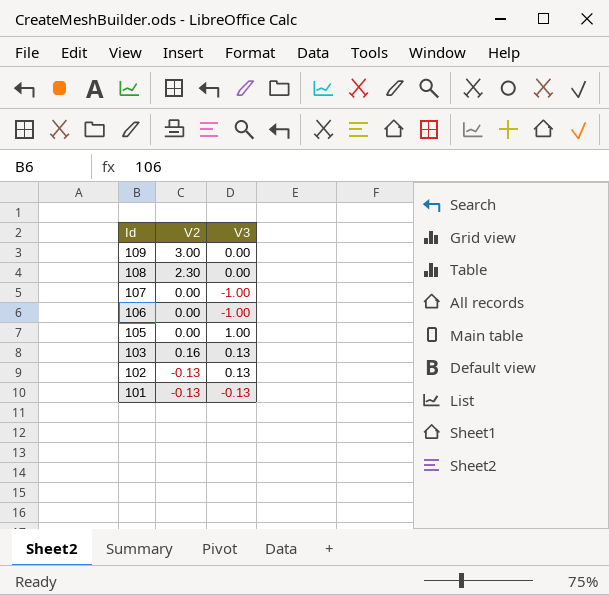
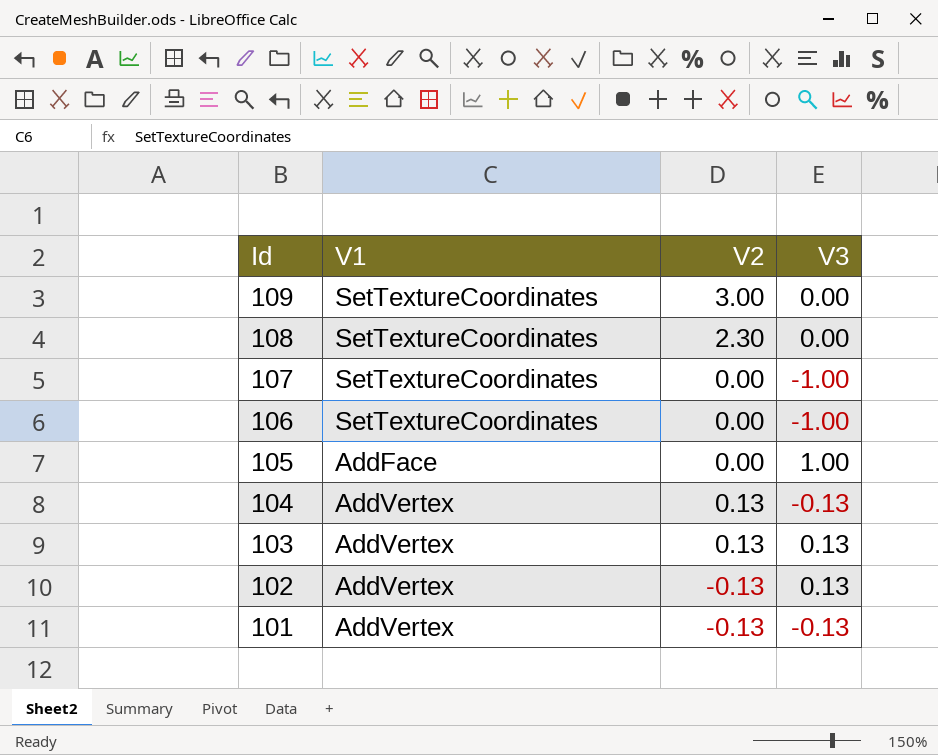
column V1 | position: none -> 2
row 104: none -> AddVertex | 0.13 | -0.13
103 | V2: 0.16 -> 0.13

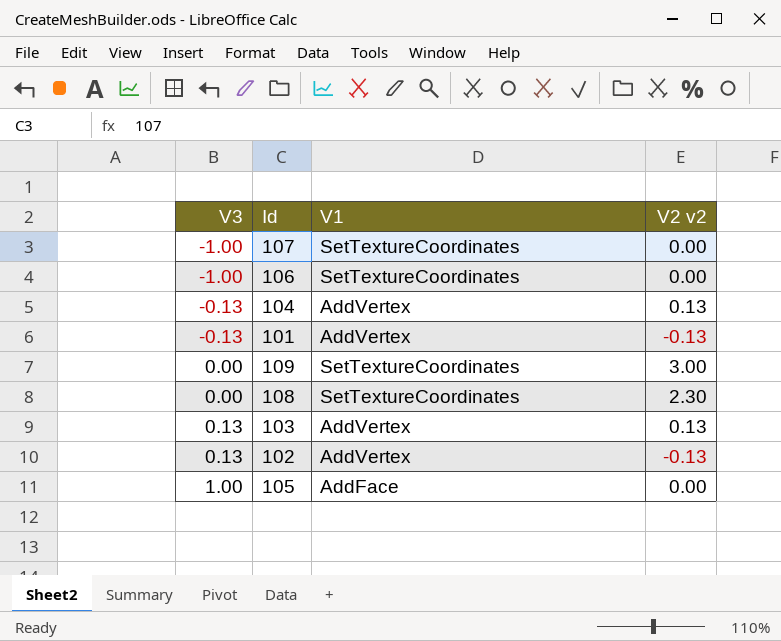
row order: Id descending -> V3 ascending
column V3 | position: 4 -> 1
column name: V2 -> V2 v2

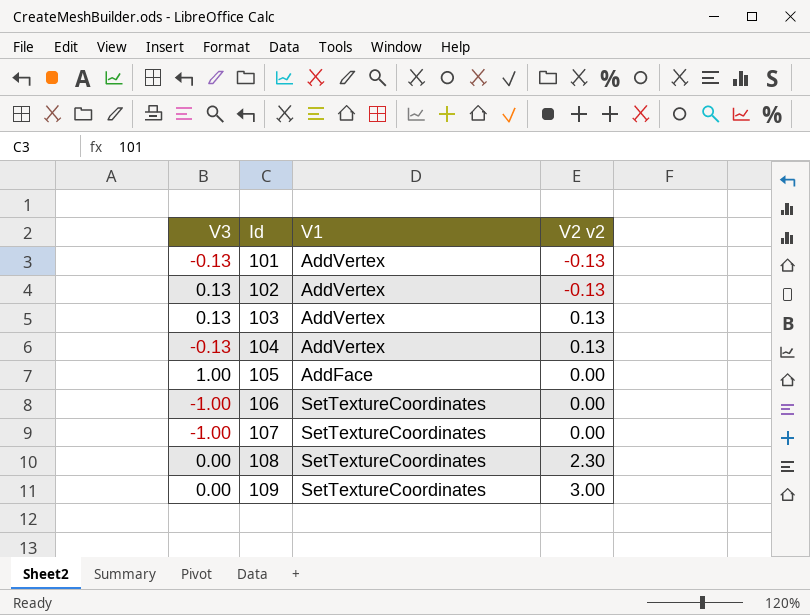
row order: V3 ascending -> Id ascending

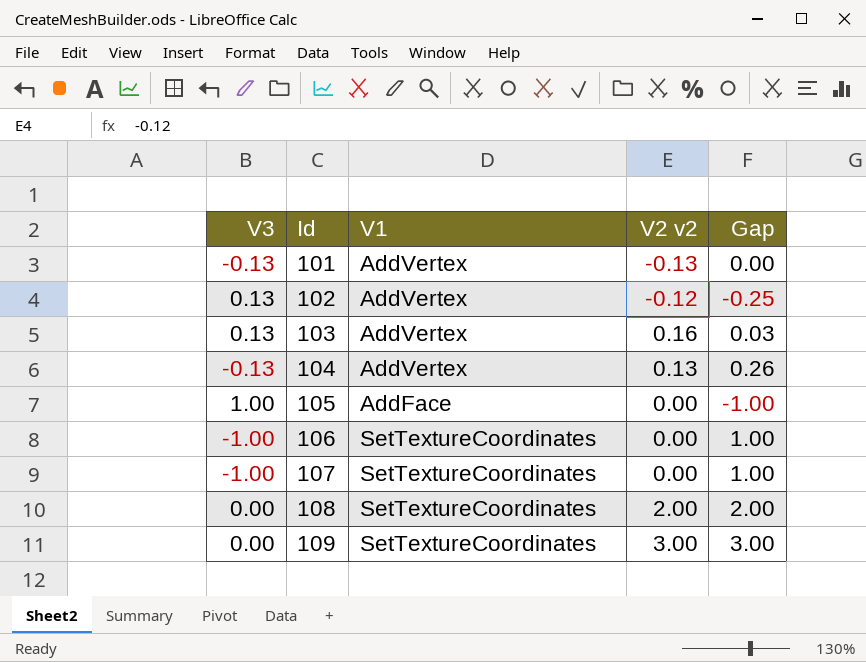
column Gap | formula: none -> [V2 v2] - [V3]
102 | V2 v2: -0.13 -> -0.12
103 | V2 v2: 0.13 -> 0.16
108 | V2 v2: 2.30 -> 2.00

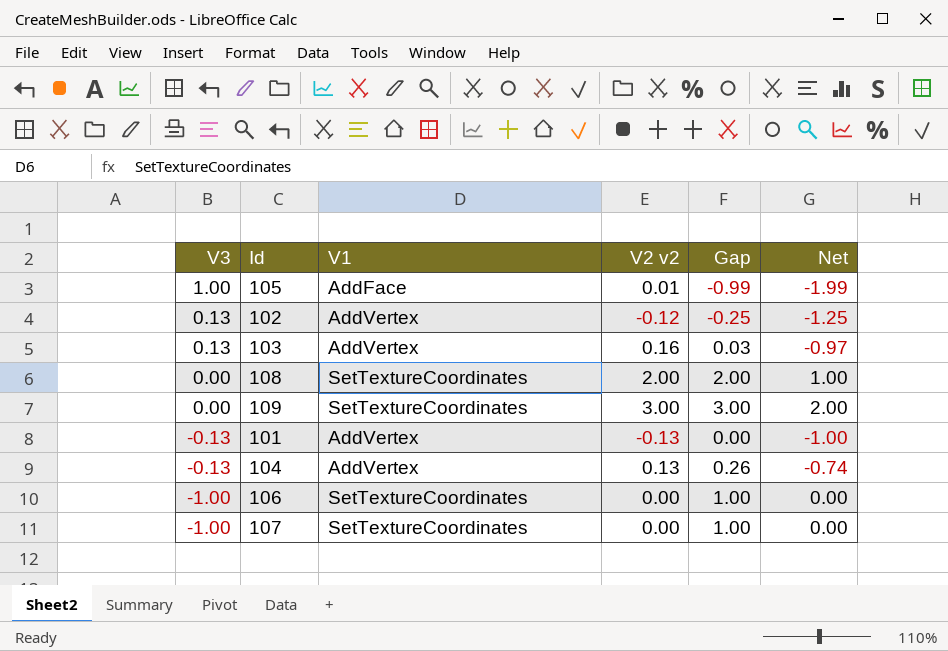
row order: Id ascending -> V3 descending
column Net | formula: none -> [Gap] - 1
105 | V2 v2: 0.00 -> 0.01
105 | Gap: -1.00 -> -0.99

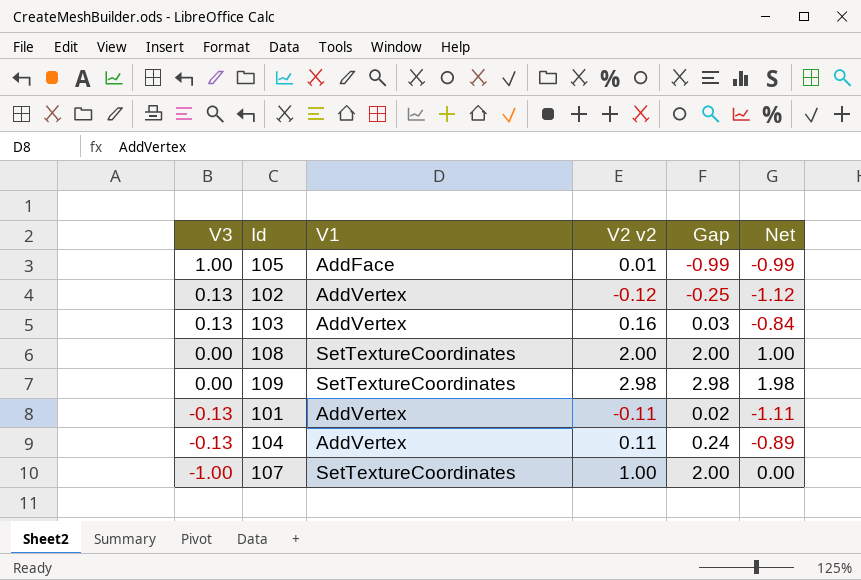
column Net | formula: [Gap] - 1 -> [V2 v2] - 1
row 106: -1.00 | SetTextureCoordinates | 0.00 | 1.00 | 0.00 -> none
109 | V2 v2: 3.00 -> 2.98
109 | Gap: 3.00 -> 2.98
101 | V2 v2: -0.13 -> -0.11
101 | Gap: 0.00 -> 0.02
104 | V2 v2: 0.13 -> 0.11
104 | Gap: 0.26 -> 0.24
107 | V2 v2: 0.00 -> 1.00
107 | Gap: 1.00 -> 2.00

